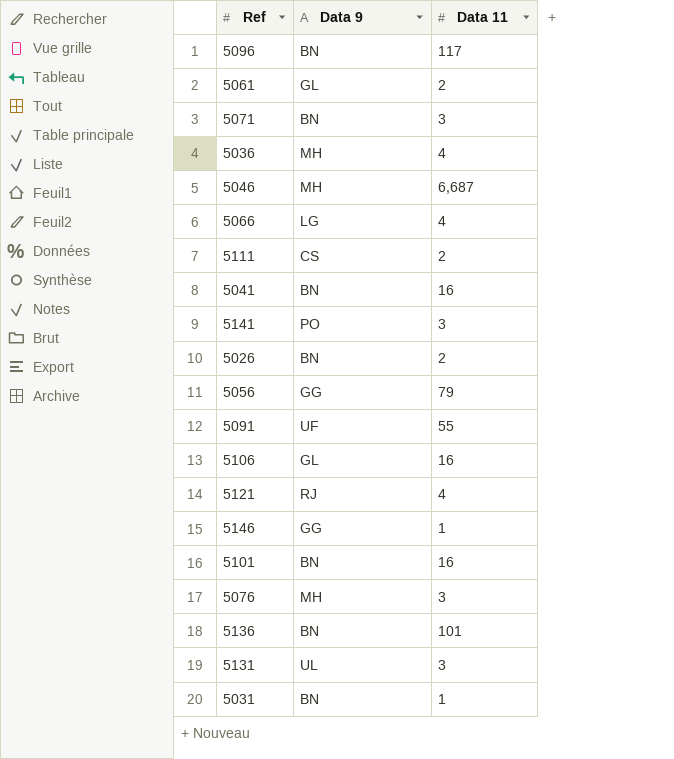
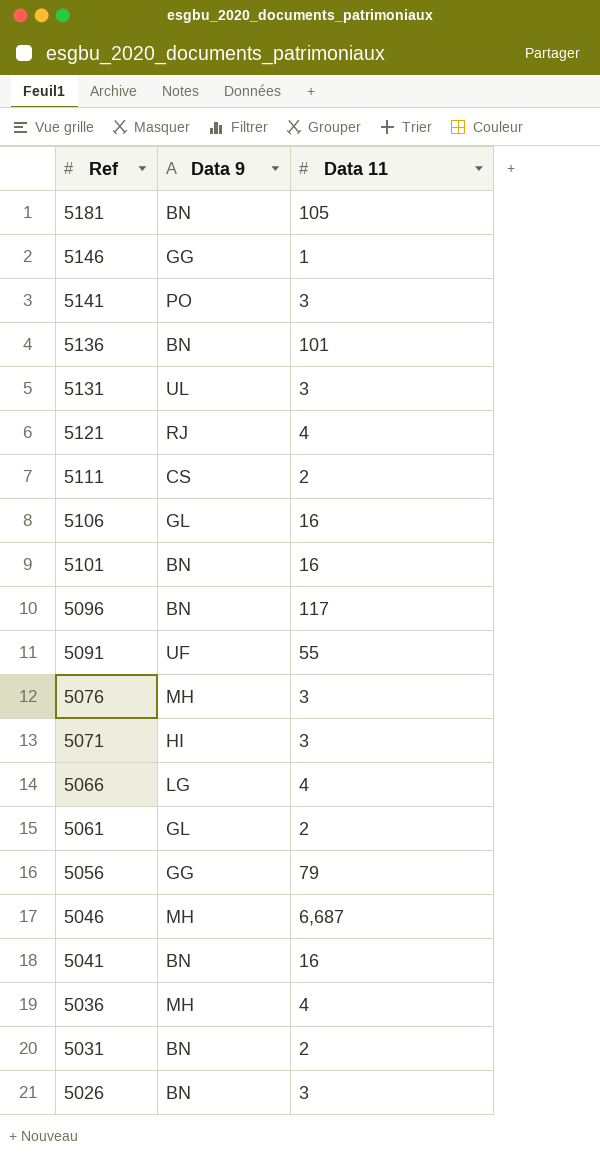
row order: none -> Ref descending
row 5181: none -> BN | 105
5071 | Data 9: BN -> HI
5031 | Data 11: 1 -> 2
5026 | Data 11: 2 -> 3

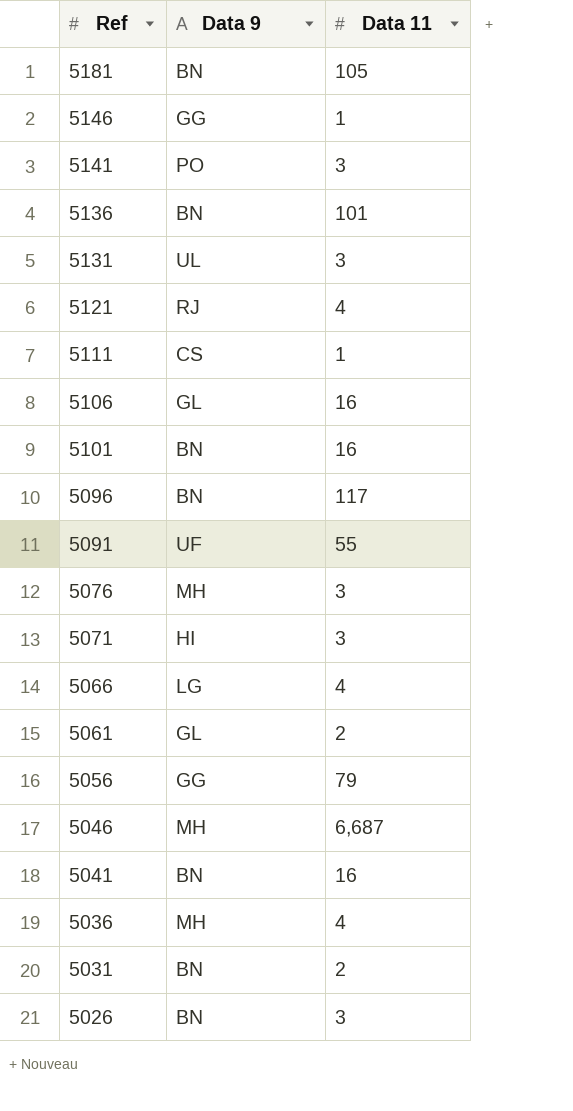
5111 | Data 11: 2 -> 1

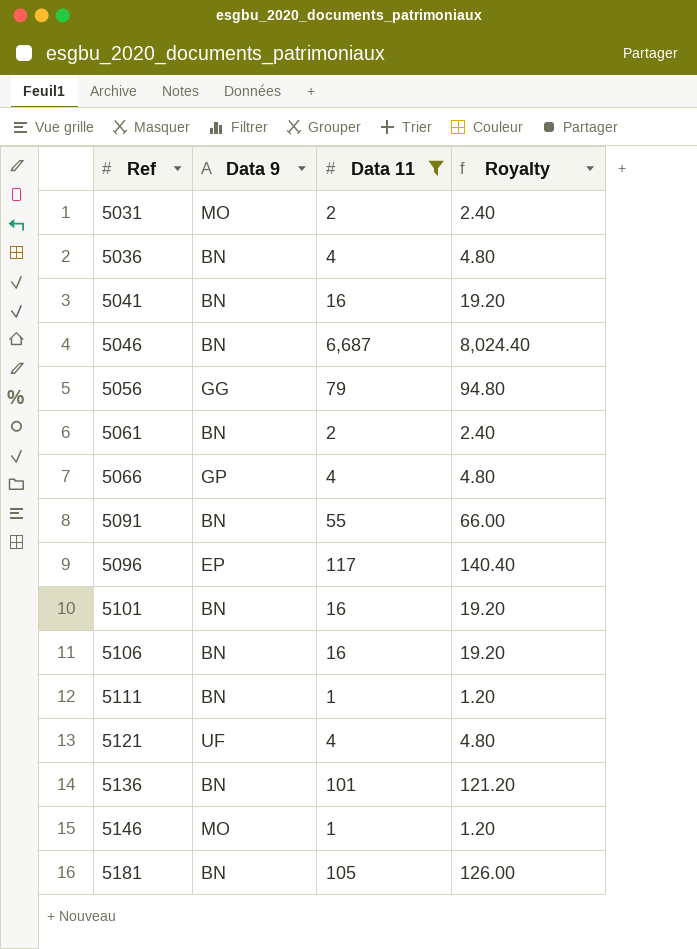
filter: none -> Data 11 != 3
row order: Ref descending -> Ref ascending
column Royalty | formula: none -> [Data 11] * 1.2
5031 | Data 9: BN -> MO
5036 | Data 9: MH -> BN
5046 | Data 9: MH -> BN
5061 | Data 9: GL -> BN
5066 | Data 9: LG -> GP
5091 | Data 9: UF -> BN
5096 | Data 9: BN -> EP
5106 | Data 9: GL -> BN
5111 | Data 9: CS -> BN
5121 | Data 9: RJ -> UF
5146 | Data 9: GG -> MO

